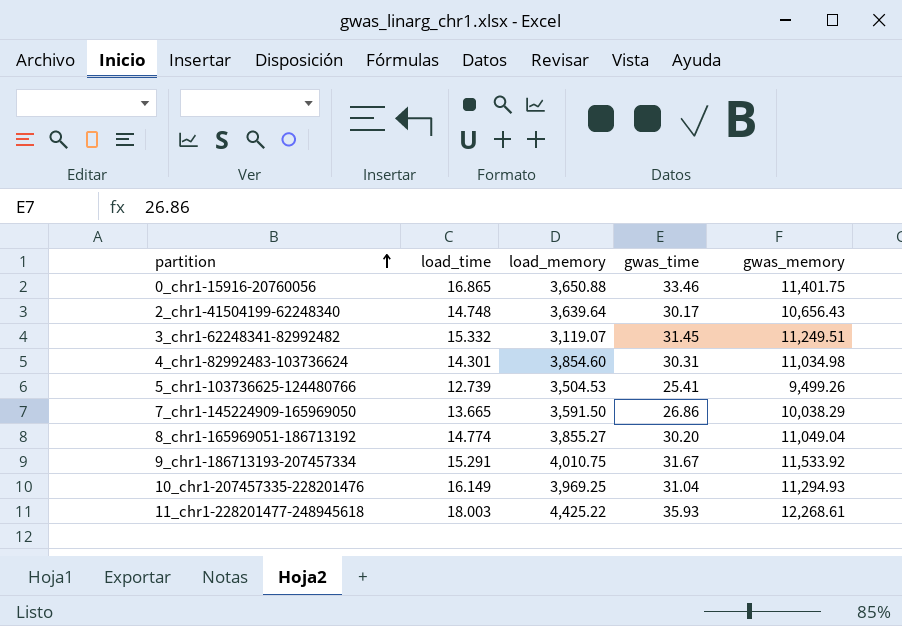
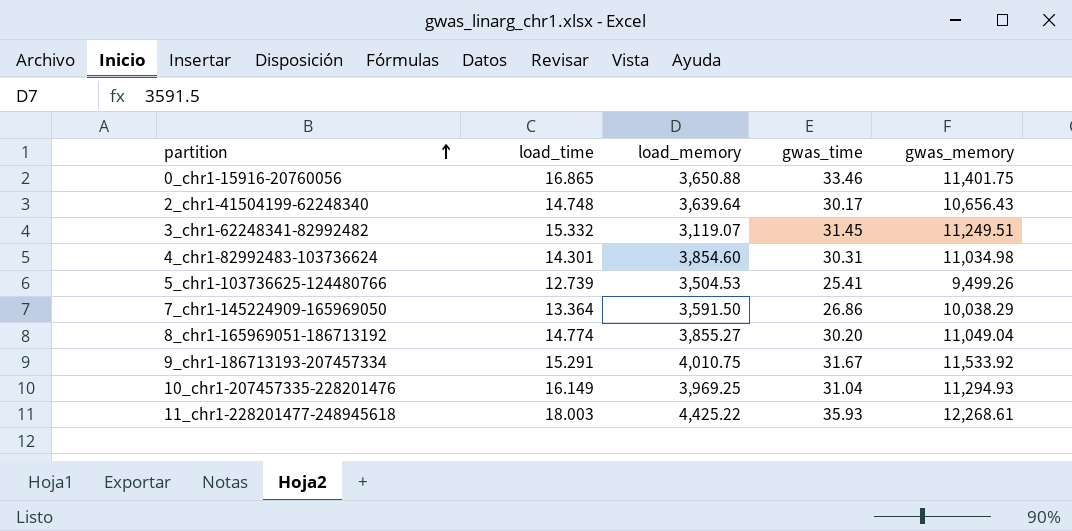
7_chr1-145224909-165969050 | load_time: 13.665 -> 13.364

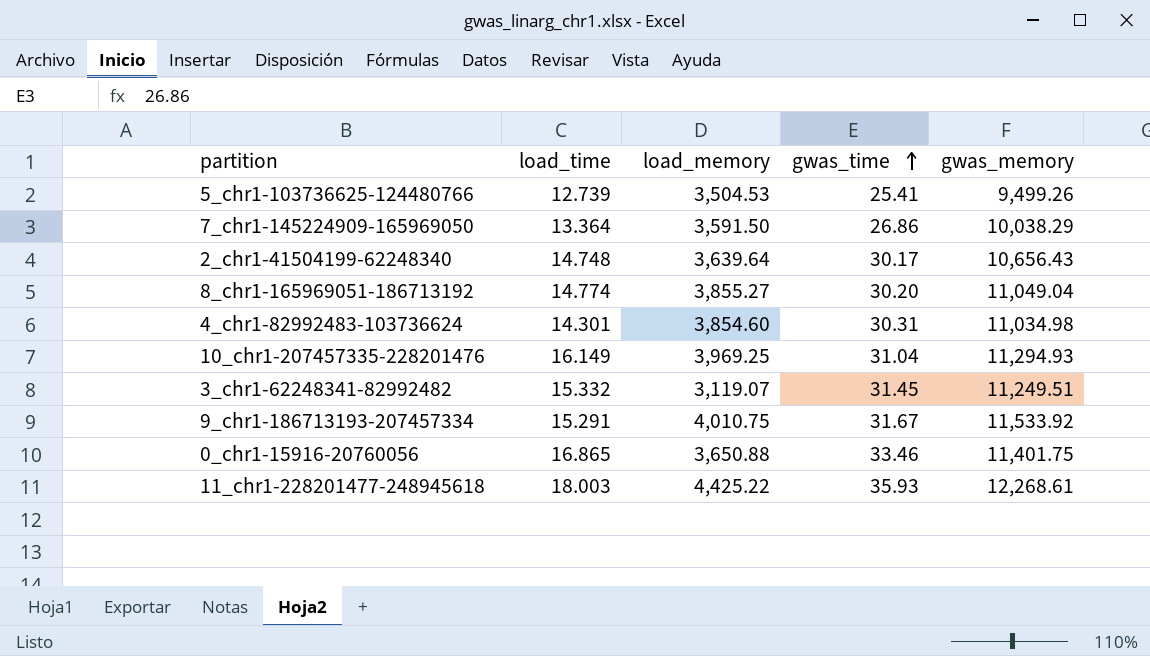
row order: partition ascending -> gwas_time ascending

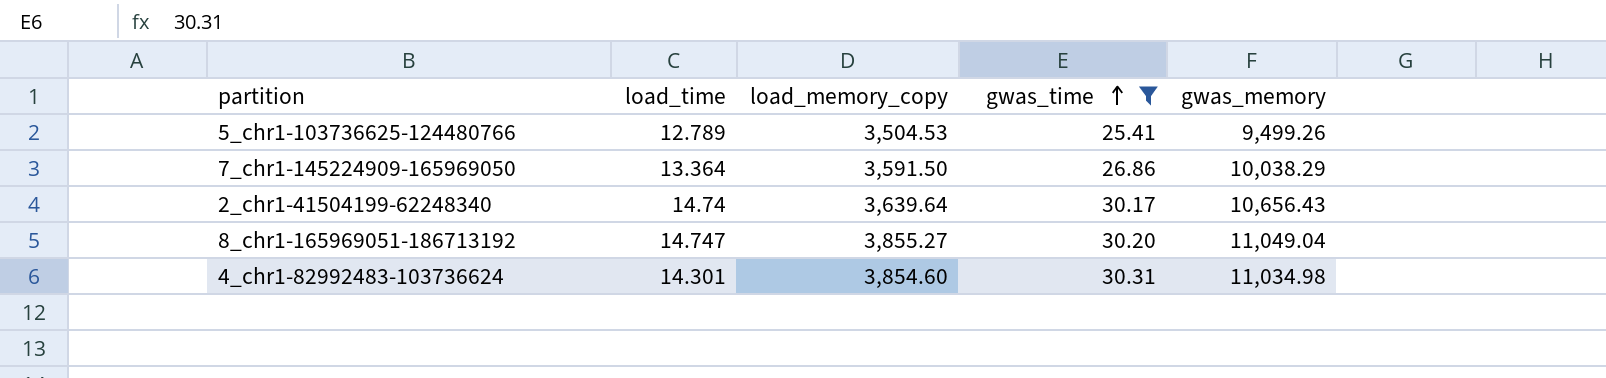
filter: none -> gwas_time <= 30.31
column name: load_memory -> load_memory_copy
5_chr1-103736625-124480766 | load_time: 12.739 -> 12.789
2_chr1-41504199-62248340 | load_time: 14.748 -> 14.74
8_chr1-165969051-186713192 | load_time: 14.774 -> 14.747

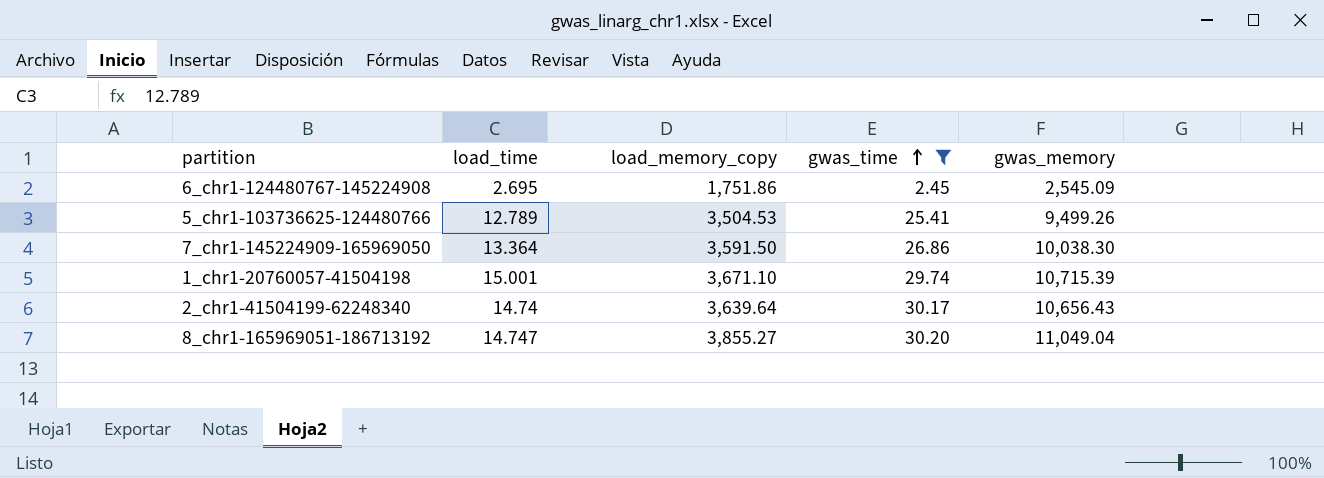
row 4_chr1-82992483-103736624: 14.301 | 3,854.60 | 30.31 | 11,034.98 -> none
row 6_chr1-124480767-145224908: none -> 2.695 | 1,751.86 | 2.45 | 2,545.09
7_chr1-145224909-165969050 | gwas_memory: 10,038.29 -> 10,038.30
row 1_chr1-20760057-41504198: none -> 15.001 | 3,671.10 | 29.74 | 10,715.39

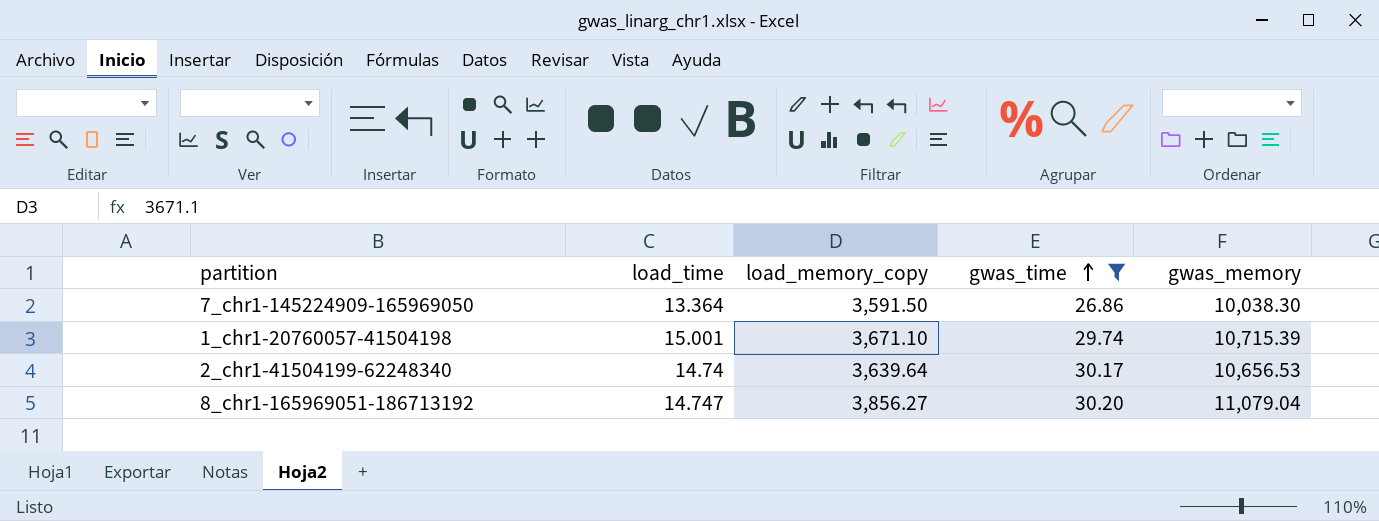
row 6_chr1-124480767-145224908: 2.695 | 1,751.86 | 2.45 | 2,545.09 -> none
row 5_chr1-103736625-124480766: 12.789 | 3,504.53 | 25.41 | 9,499.26 -> none
2_chr1-41504199-62248340 | gwas_memory: 10,656.43 -> 10,656.53
8_chr1-165969051-186713192 | load_memory_copy: 3,855.27 -> 3,856.27
8_chr1-165969051-186713192 | gwas_memory: 11,049.04 -> 11,079.04

